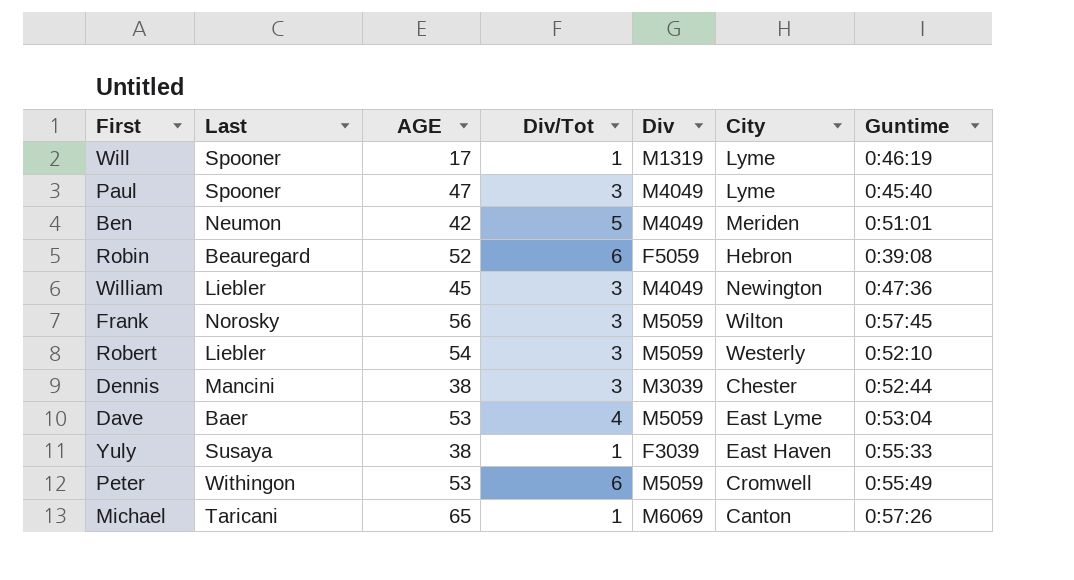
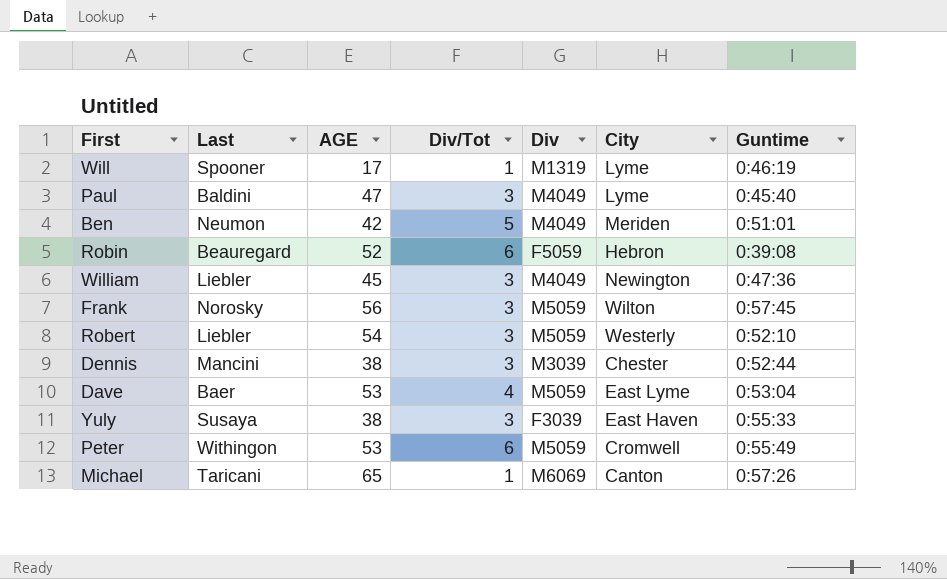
Paul | Last: Spooner -> Baldini
Yuly | Div/Tot: 1 -> 3

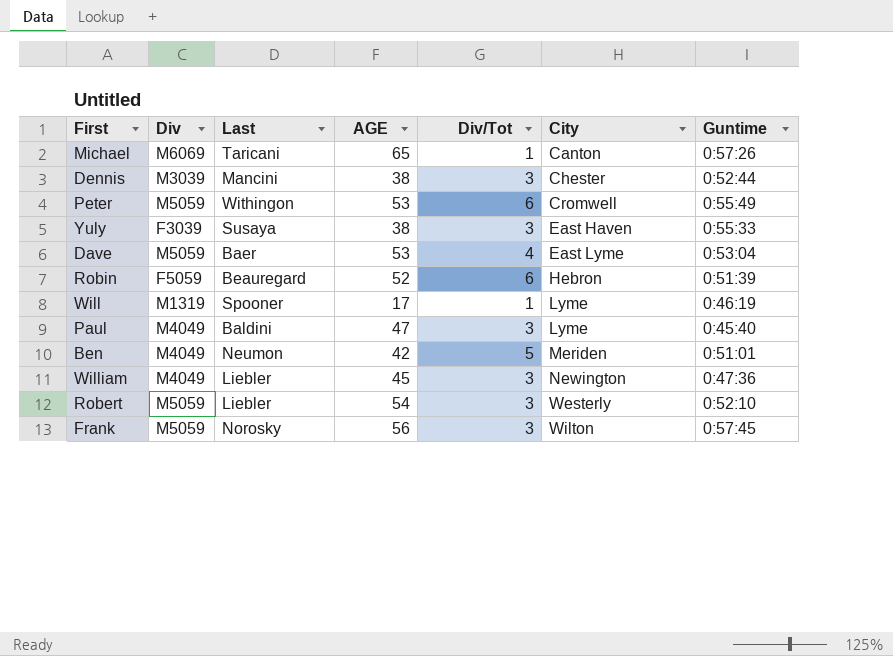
row order: none -> City ascending
column Div | position: 5 -> 2
Robin | Guntime: 0:39:08 -> 0:51:39

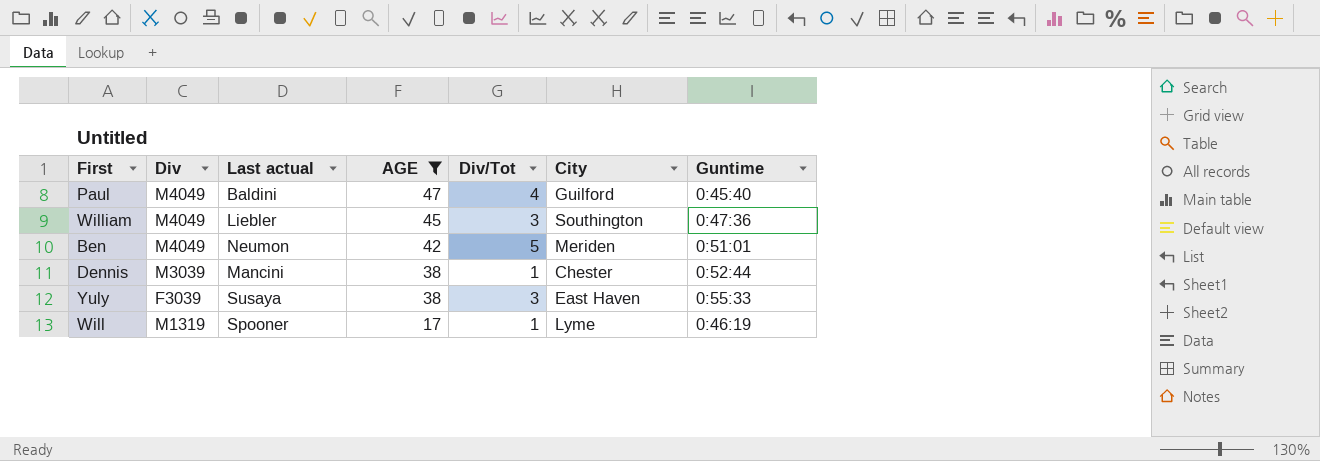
filter: none -> AGE <= 47
row order: City ascending -> AGE descending
column name: Last -> Last actual
Paul | Div/Tot: 3 -> 4
Paul | City: Lyme -> Guilford
William | City: Newington -> Southington
Dennis | Div/Tot: 3 -> 1

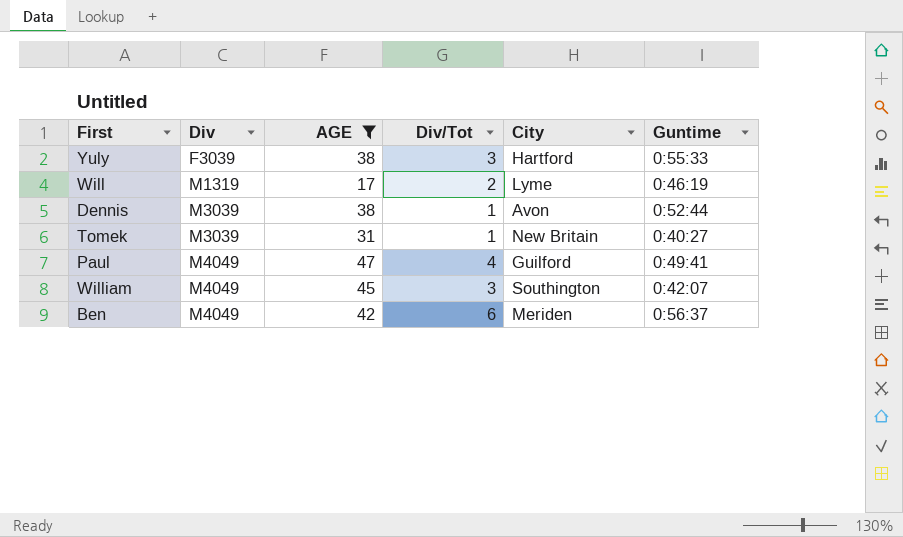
row order: AGE descending -> Div ascending
column Last actual | position: 3 -> none
Yuly | City: East Haven -> Hartford
Will | Div/Tot: 1 -> 2
Dennis | City: Chester -> Avon
row Tomek: none -> M3039 | 31 | 1 | New Britain | 0:40:27
Paul | Guntime: 0:45:40 -> 0:49:41
William | Guntime: 0:47:36 -> 0:42:07
Ben | Div/Tot: 5 -> 6
Ben | Guntime: 0:51:01 -> 0:56:37

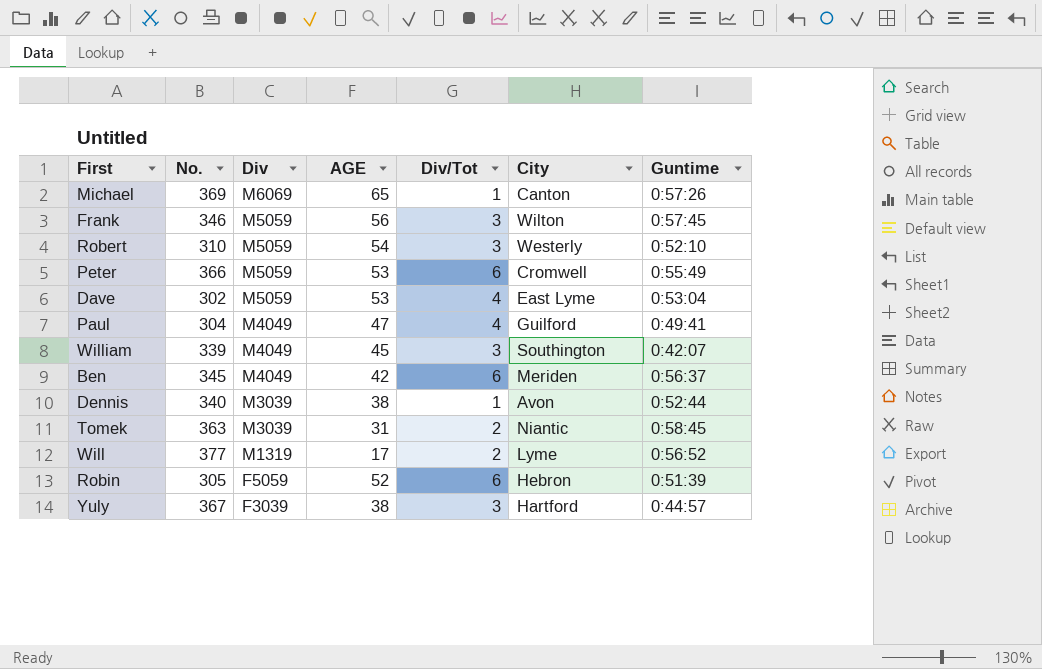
filter: AGE <= 47 -> none
row order: Div ascending -> Div descending
column No. | position: none -> 2
Tomek | Div/Tot: 1 -> 2
Tomek | City: New Britain -> Niantic
Tomek | Guntime: 0:40:27 -> 0:58:45
Will | Guntime: 0:46:19 -> 0:56:52
Yuly | Guntime: 0:55:33 -> 0:44:57

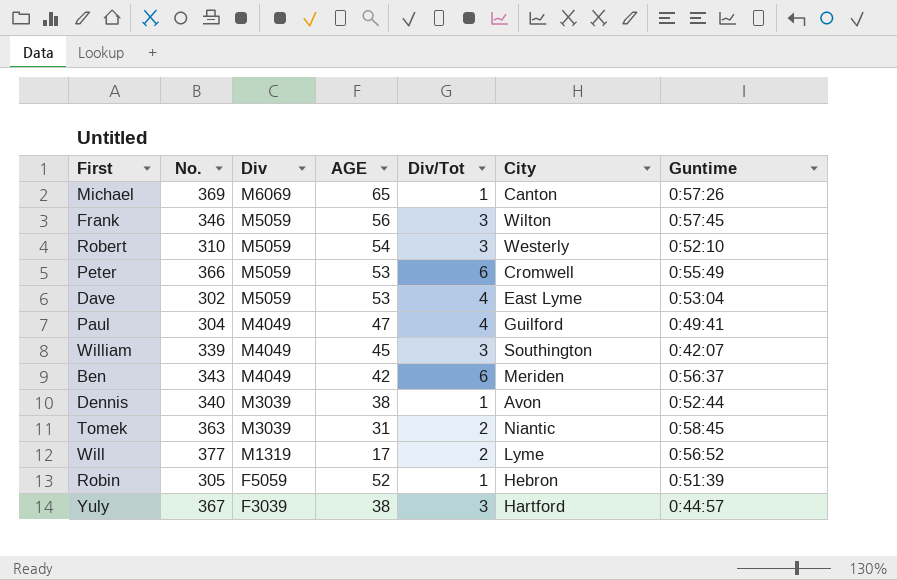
Ben | No.: 345 -> 343
Robin | Div/Tot: 6 -> 1

